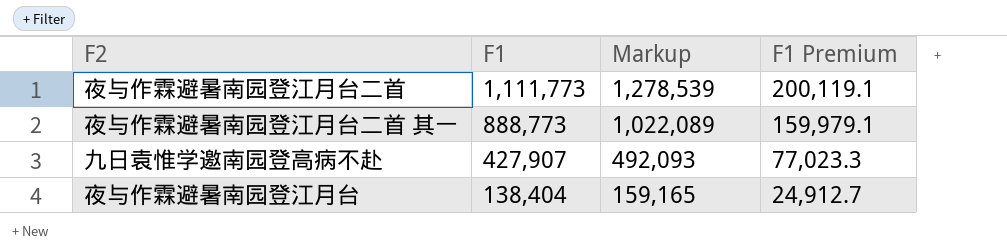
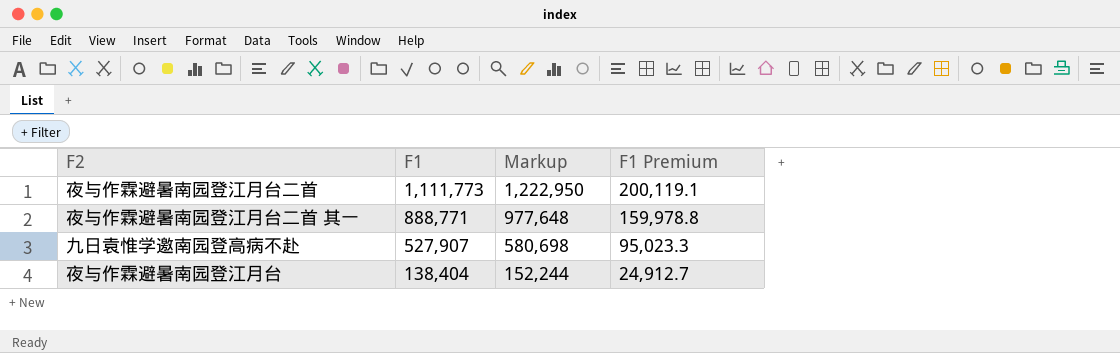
column Markup | formula: [F1] * 1.15 -> [F1] * 1.1
夜与作霖避暑南园登江月台二首 其一 | F1: 888,773 -> 888,771
夜与作霖避暑南园登江月台二首 其一 | F1 Premium: 159,979.1 -> 159,978.8
九日袁惟学邀南园登高病不赴 | F1: 427,907 -> 527,907
九日袁惟学邀南园登高病不赴 | F1 Premium: 77,023.3 -> 95,023.3

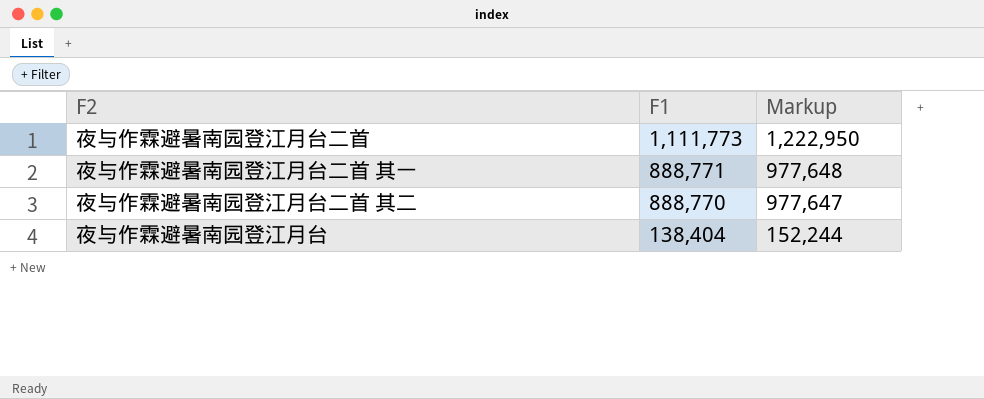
column F1 Premium | formula: [F1] * 0.18 -> none
row 九日袁惟学邀南园登高病不赴: 527,907 | 580,698 | 95,023.3 -> none
row 夜与作霖避暑南园登江月台二首 其二: none -> 888,770 | 977,647

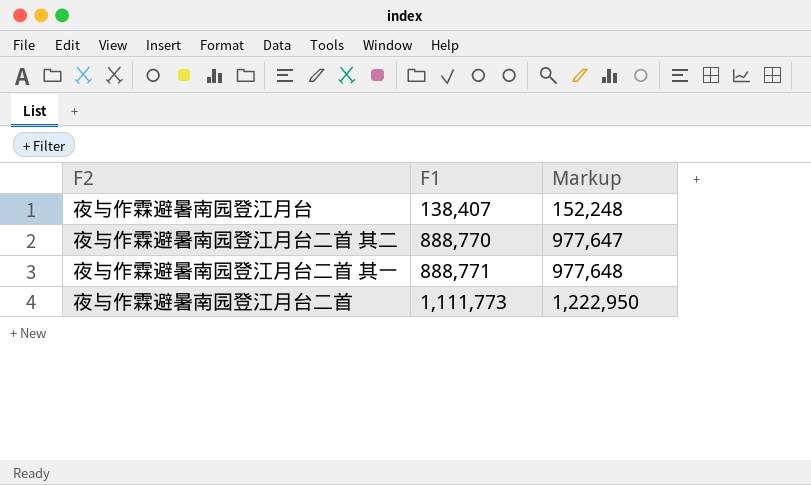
row order: F1 descending -> F1 ascending
夜与作霖避暑南园登江月台 | F1: 138,404 -> 138,407
夜与作霖避暑南园登江月台 | Markup: 152,244 -> 152,248

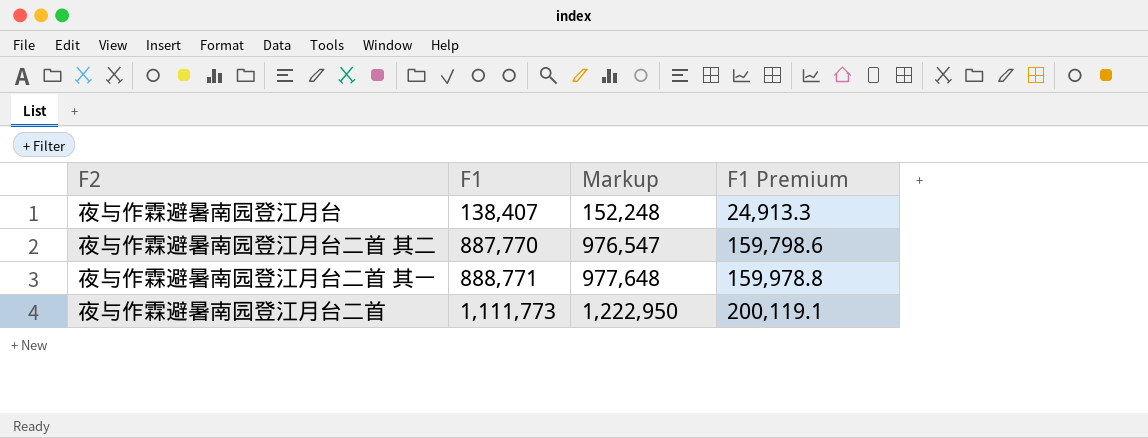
column F1 Premium | formula: none -> [F1] * 0.18
夜与作霖避暑南园登江月台二首 其二 | F1: 888,770 -> 887,770
夜与作霖避暑南园登江月台二首 其二 | Markup: 977,647 -> 976,547

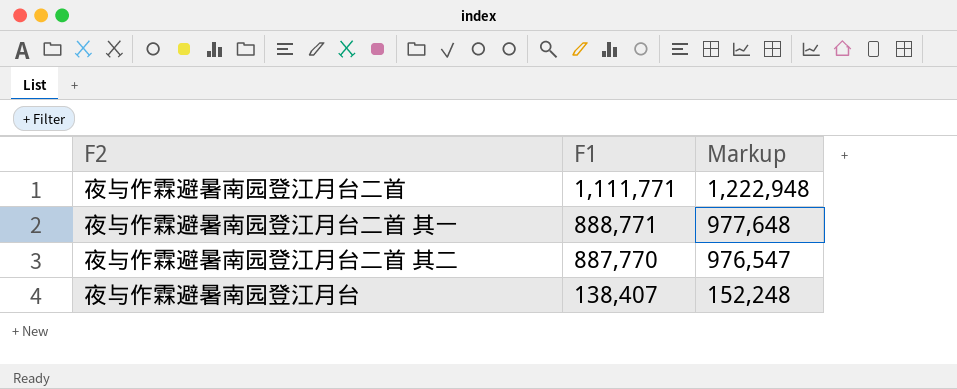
row order: F1 ascending -> F1 descending
column F1 Premium | formula: [F1] * 0.18 -> none
夜与作霖避暑南园登江月台二首 | F1: 1,111,773 -> 1,111,771
夜与作霖避暑南园登江月台二首 | Markup: 1,222,950 -> 1,222,948

